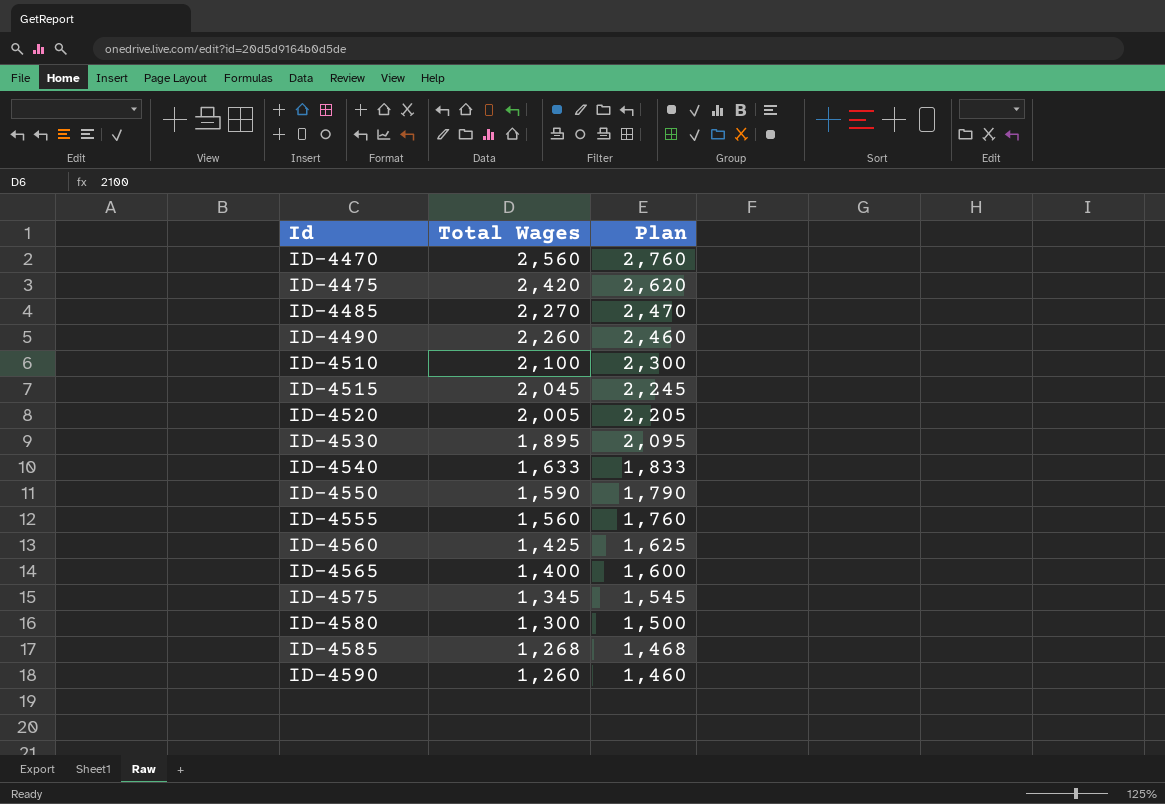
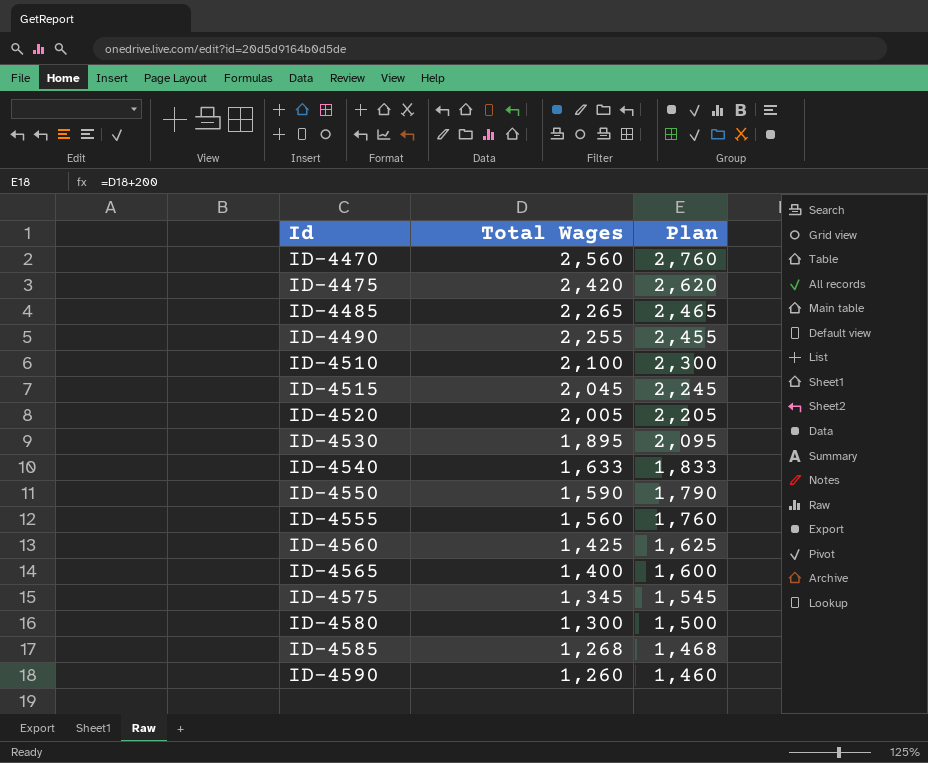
ID-4485 | Total Wages: 2,270 -> 2,265
ID-4485 | Plan: 2,470 -> 2,465
ID-4490 | Total Wages: 2,260 -> 2,255
ID-4490 | Plan: 2,460 -> 2,455

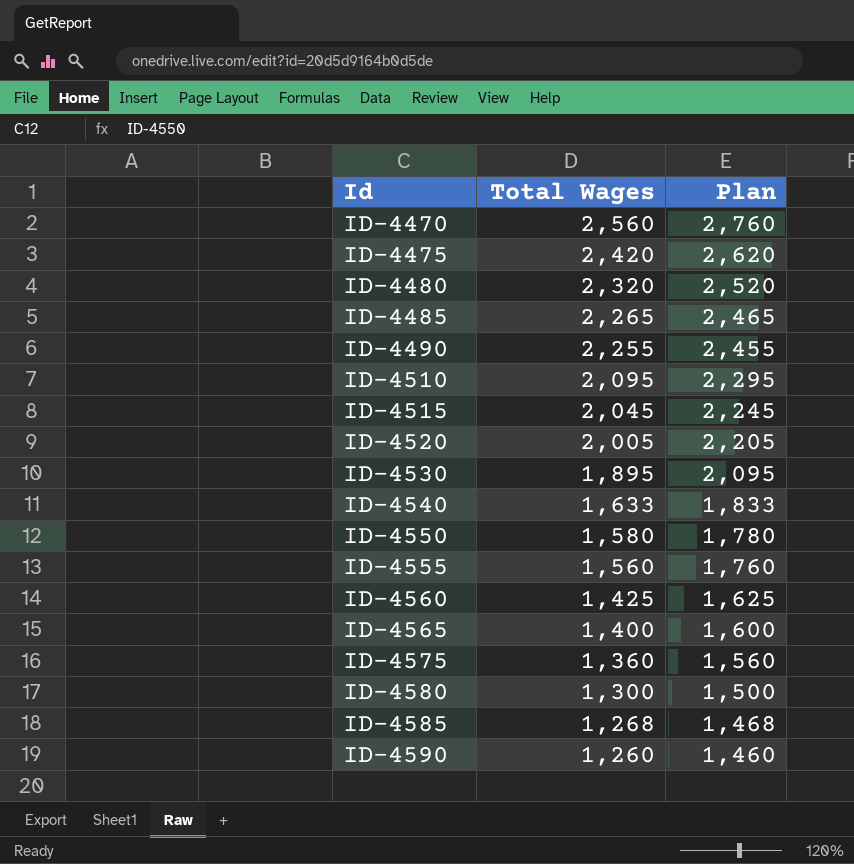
row ID-4480: none -> 2,320 | 2,520
ID-4510 | Total Wages: 2,100 -> 2,095
ID-4510 | Plan: 2,300 -> 2,295
ID-4550 | Total Wages: 1,590 -> 1,580
ID-4550 | Plan: 1,790 -> 1,780
ID-4575 | Total Wages: 1,345 -> 1,360
ID-4575 | Plan: 1,545 -> 1,560

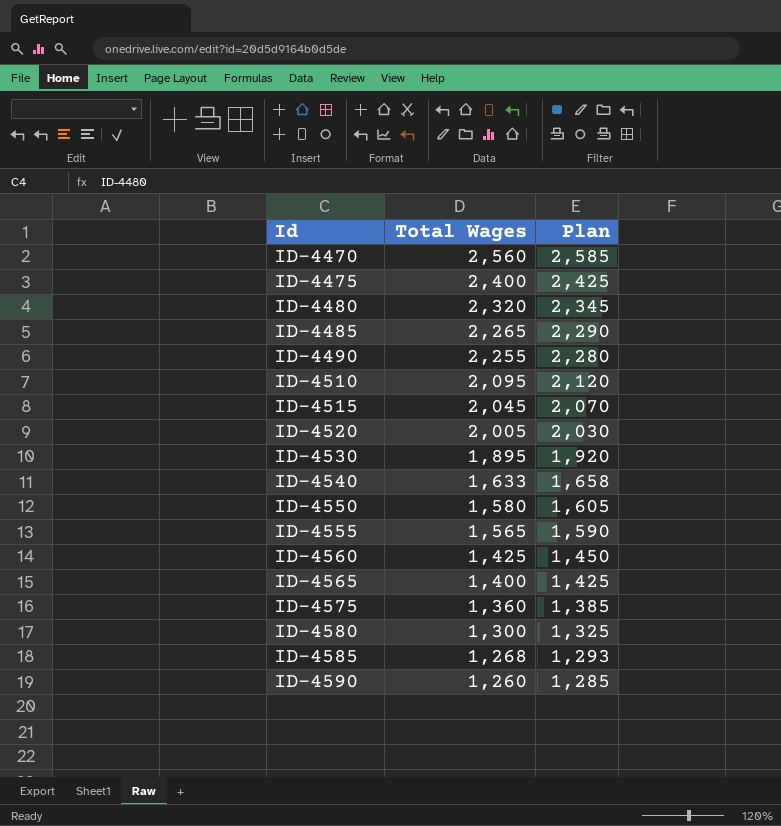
column Plan | formula: [Total Wages] + 200 -> [Total Wages] + 25
ID-4475 | Total Wages: 2,420 -> 2,400
ID-4555 | Total Wages: 1,560 -> 1,565

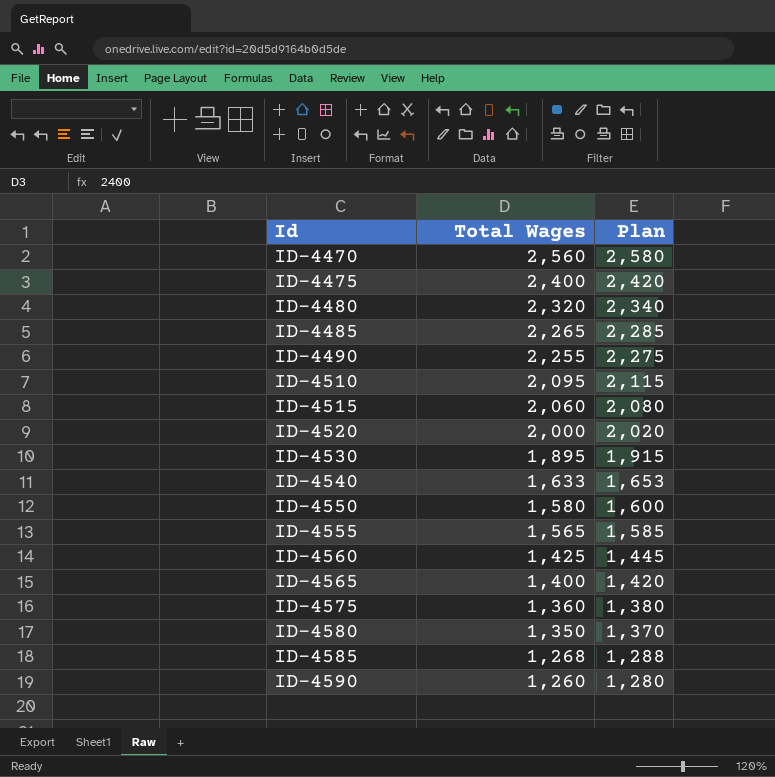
column Plan | formula: [Total Wages] + 25 -> [Total Wages] + 20
ID-4515 | Total Wages: 2,045 -> 2,060
ID-4520 | Total Wages: 2,005 -> 2,000
ID-4580 | Total Wages: 1,300 -> 1,350

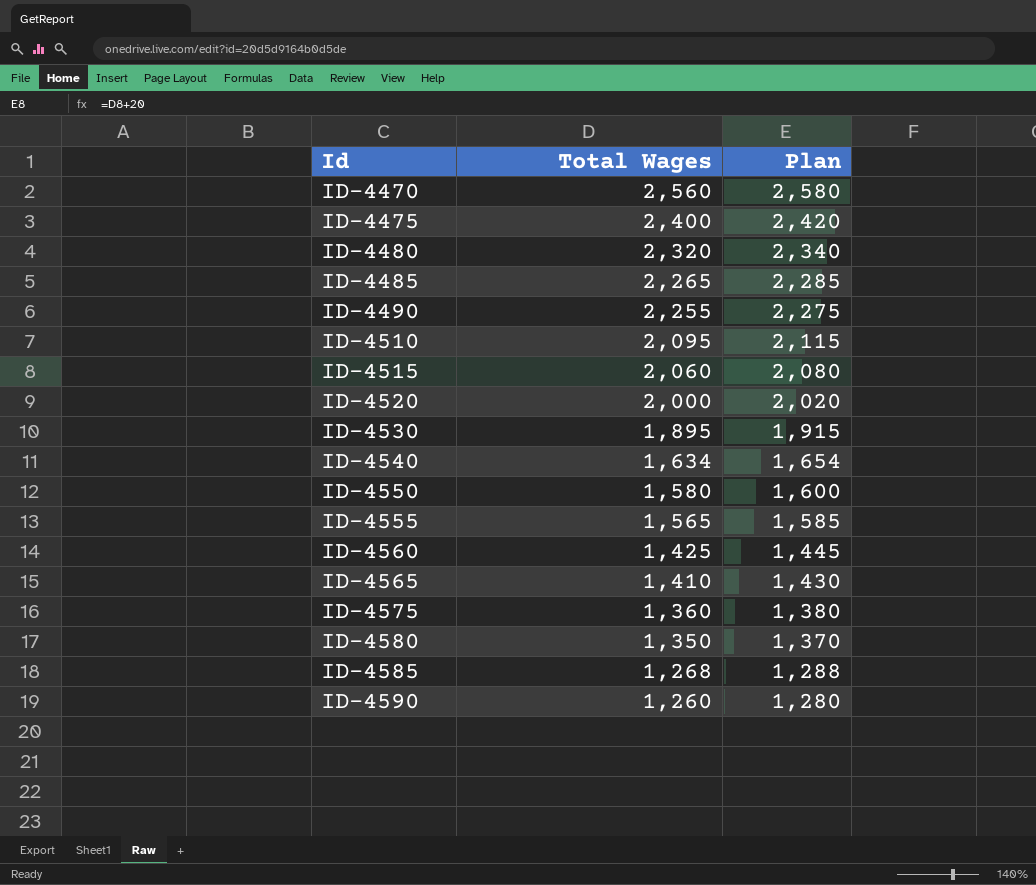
ID-4540 | Total Wages: 1,633 -> 1,634
ID-4540 | Plan: 1,653 -> 1,654
ID-4565 | Total Wages: 1,400 -> 1,410
ID-4565 | Plan: 1,420 -> 1,430

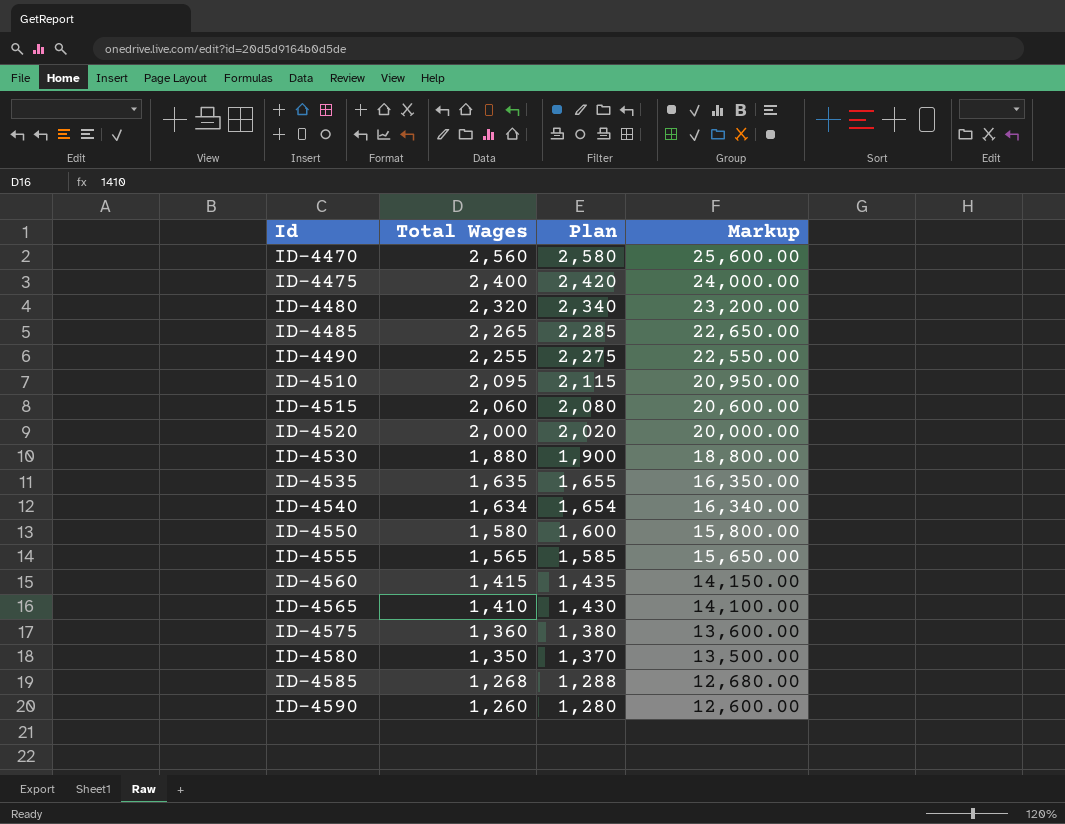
column Markup | formula: none -> [Total Wages] * 10
ID-4530 | Total Wages: 1,895 -> 1,880
ID-4530 | Plan: 1,915 -> 1,900
row ID-4535: none -> 1,635 | 1,655 | 16,350.00
ID-4560 | Total Wages: 1,425 -> 1,415
ID-4560 | Plan: 1,445 -> 1,435

